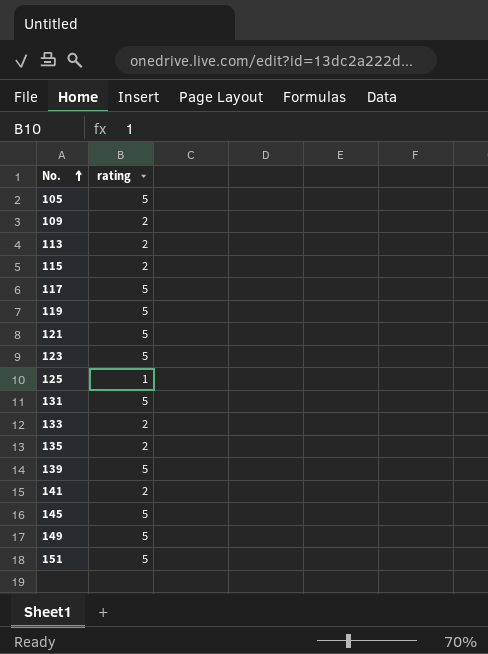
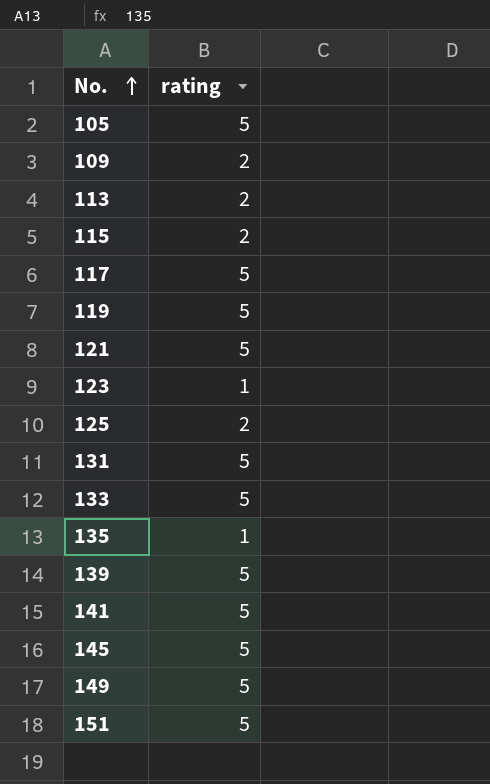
123 | rating: 5 -> 1
125 | rating: 1 -> 2
133 | rating: 2 -> 5
135 | rating: 2 -> 1
141 | rating: 2 -> 5

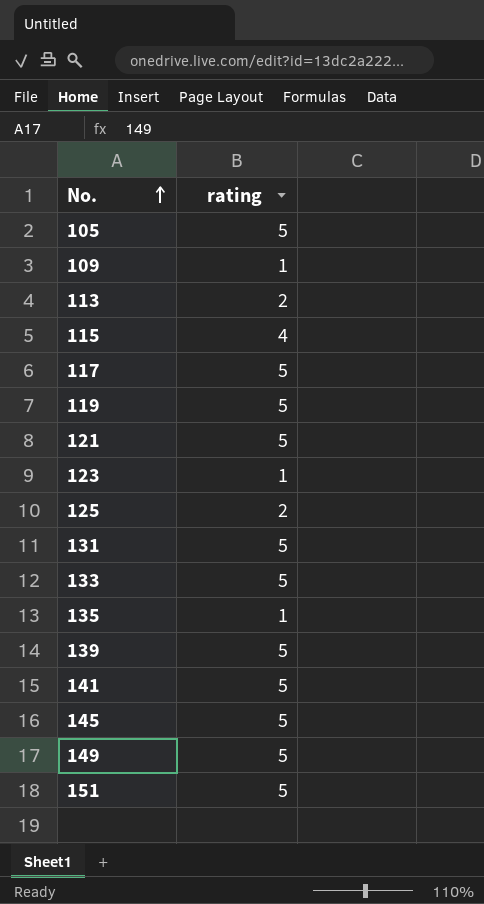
109 | rating: 2 -> 1
115 | rating: 2 -> 4

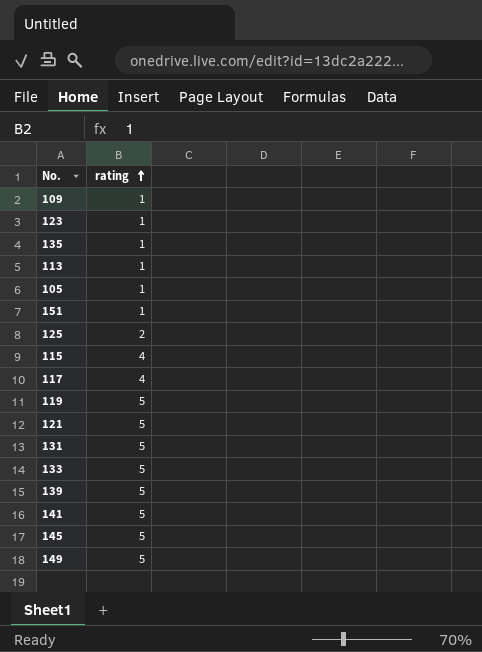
row order: No. ascending -> rating ascending
113 | rating: 2 -> 1
105 | rating: 5 -> 1
151 | rating: 5 -> 1
117 | rating: 5 -> 4

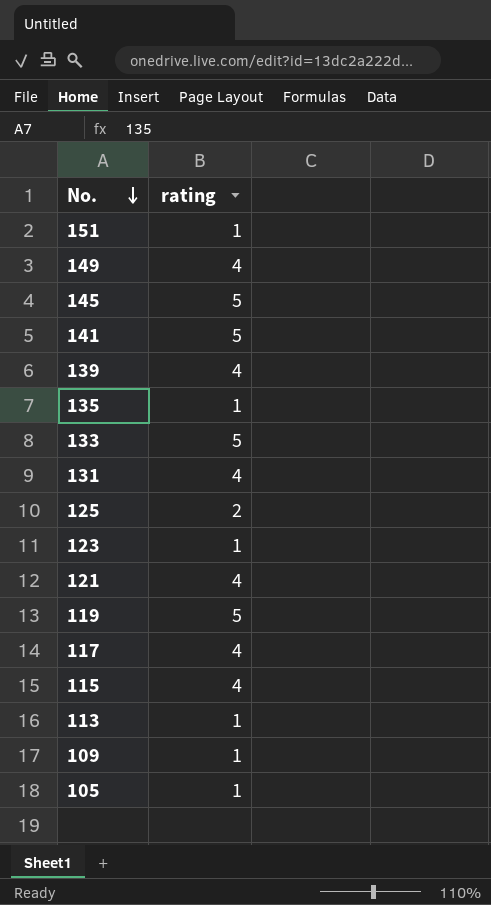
row order: rating ascending -> No. descending
149 | rating: 5 -> 4
139 | rating: 5 -> 4
131 | rating: 5 -> 4
121 | rating: 5 -> 4

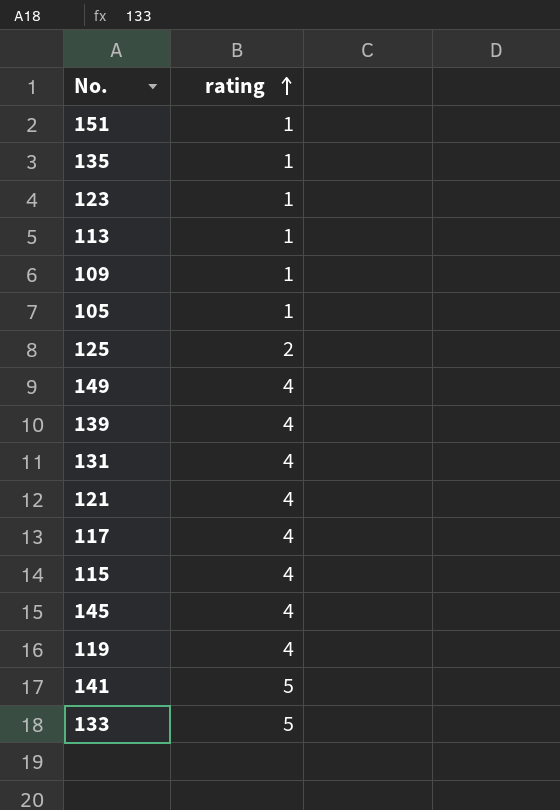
row order: No. descending -> rating ascending
145 | rating: 5 -> 4
119 | rating: 5 -> 4

